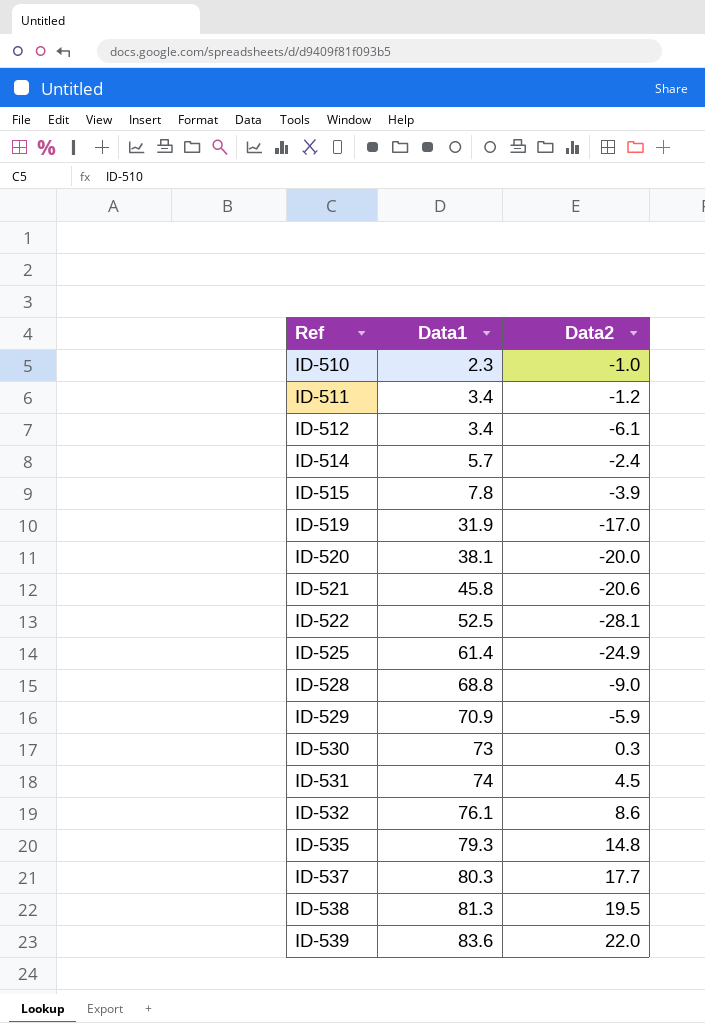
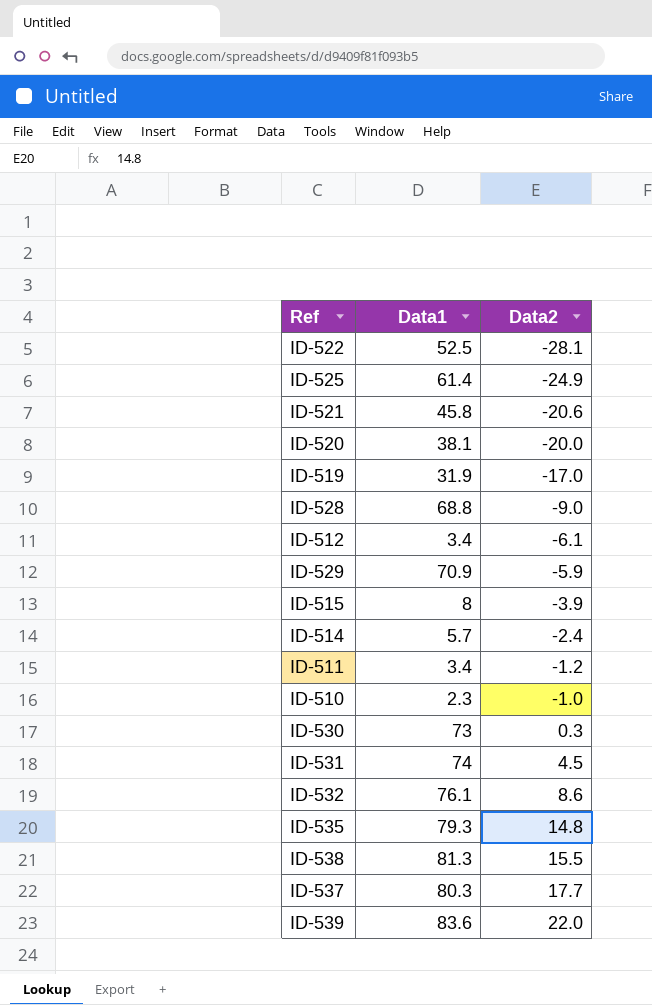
row order: Ref ascending -> Data2 ascending
ID-515 | Data1: 7.8 -> 8
ID-538 | Data2: 19.5 -> 15.5

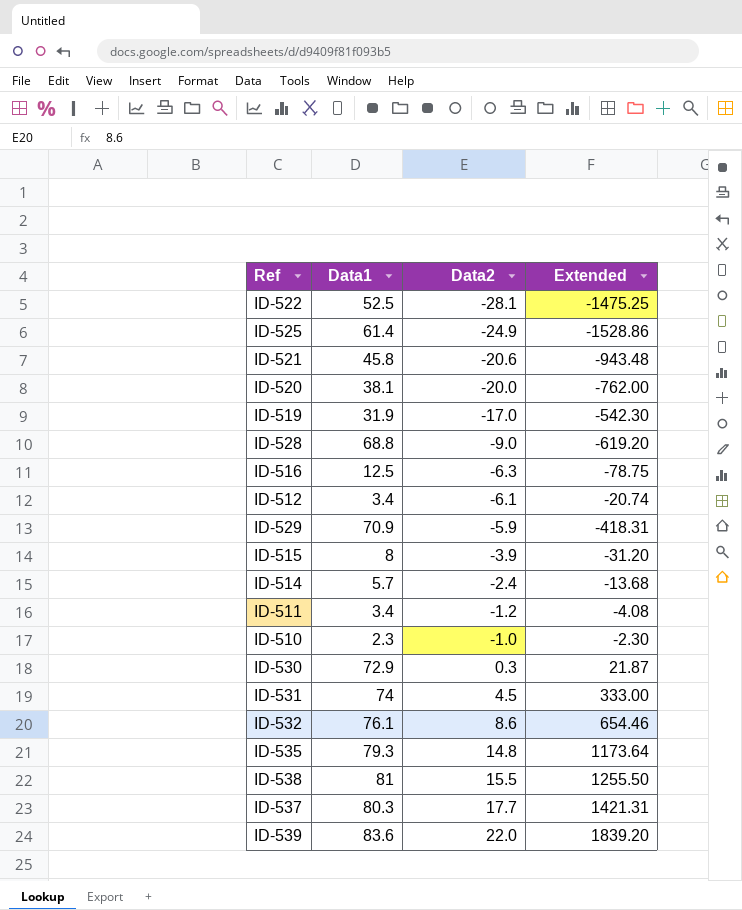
column Extended | formula: none -> [Data1] * [Data2]
row ID-516: none -> 12.5 | -6.3 | -78.75
ID-530 | Data1: 73 -> 72.9
ID-538 | Data1: 81.3 -> 81

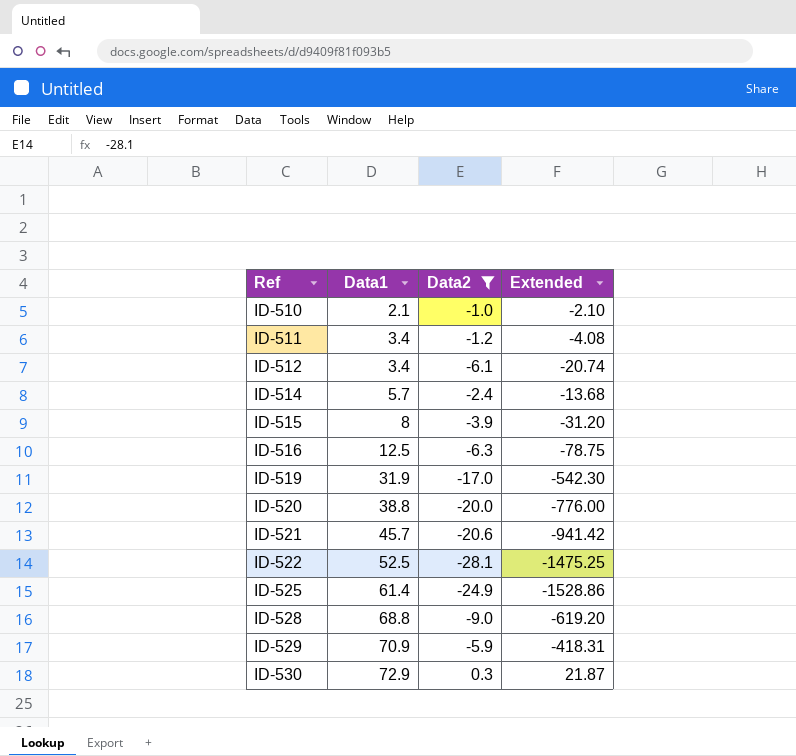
filter: none -> Data2 <= 0.3
row order: Data2 ascending -> Ref ascending
ID-510 | Data1: 2.3 -> 2.1
ID-510 | Extended: -2.30 -> -2.10
ID-520 | Data1: 38.1 -> 38.8
ID-520 | Extended: -762.00 -> -776.00
ID-521 | Data1: 45.8 -> 45.7
ID-521 | Extended: -943.48 -> -941.42

